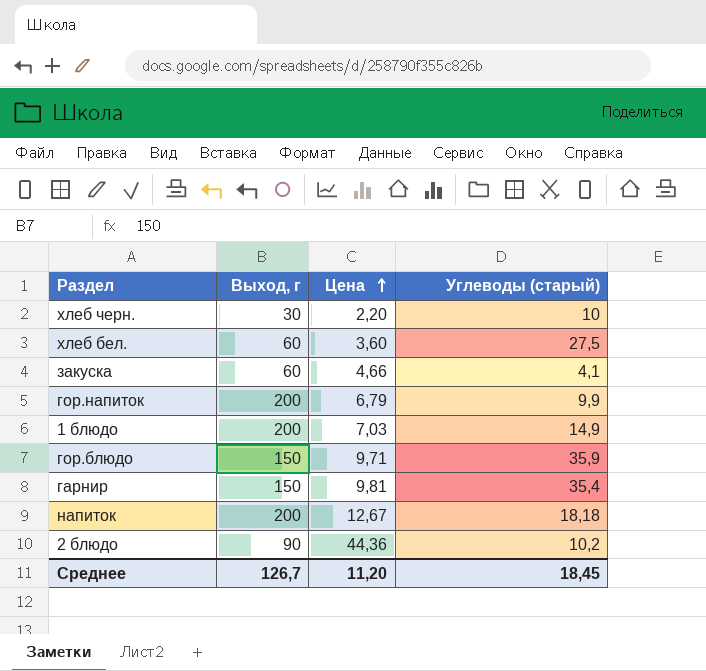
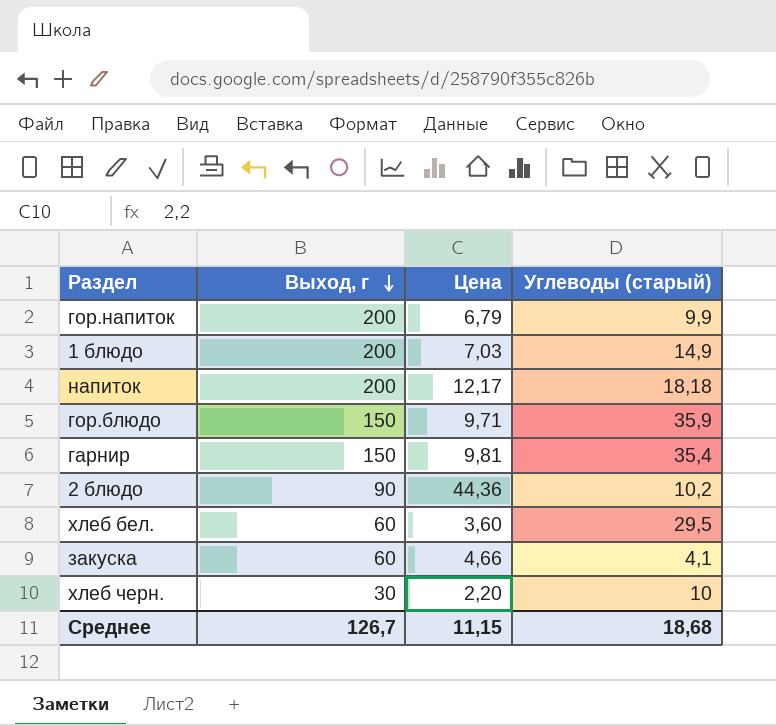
row order: Цена ascending -> Выход, г descending
напиток | Цена: 12,67 -> 12,17
хлеб бел. | Углеводы (старый): 27,5 -> 29,5
Среднее | Цена: 11,20 -> 11,15
Среднее | Углеводы (старый): 18,45 -> 18,68

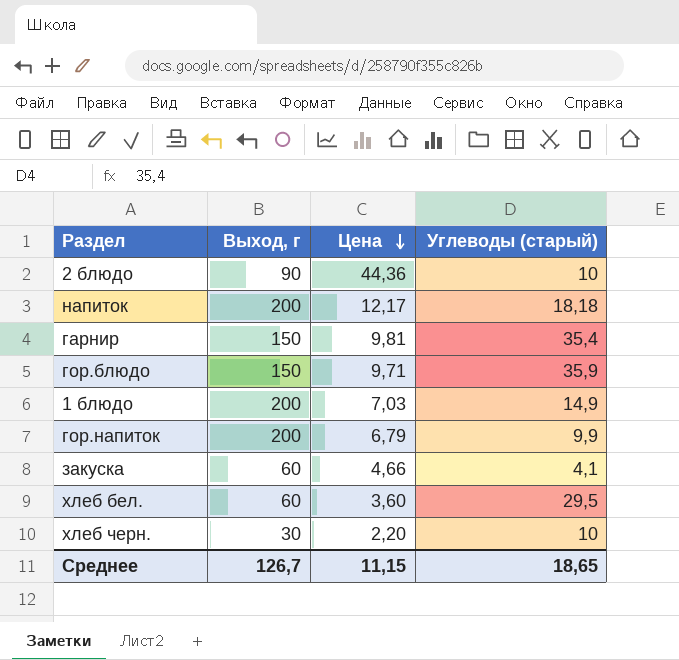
row order: Выход, г descending -> Цена descending
2 блюдо | Углеводы (старый): 10,2 -> 10
Среднее | Углеводы (старый): 18,68 -> 18,65

